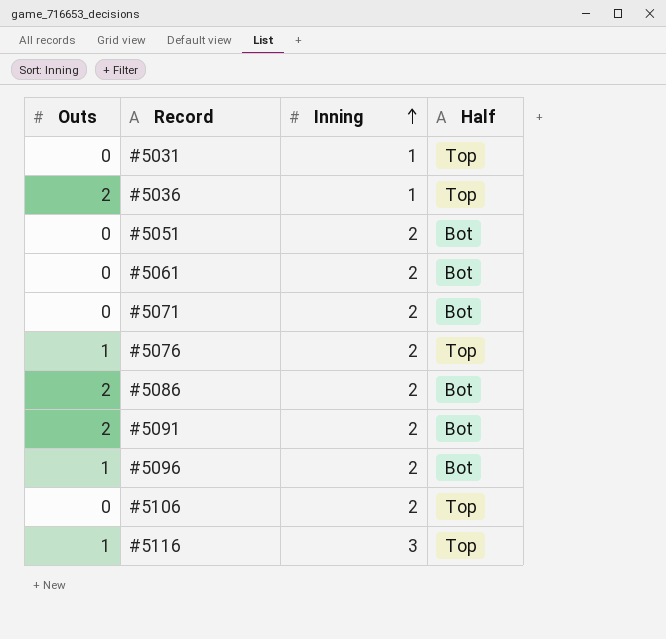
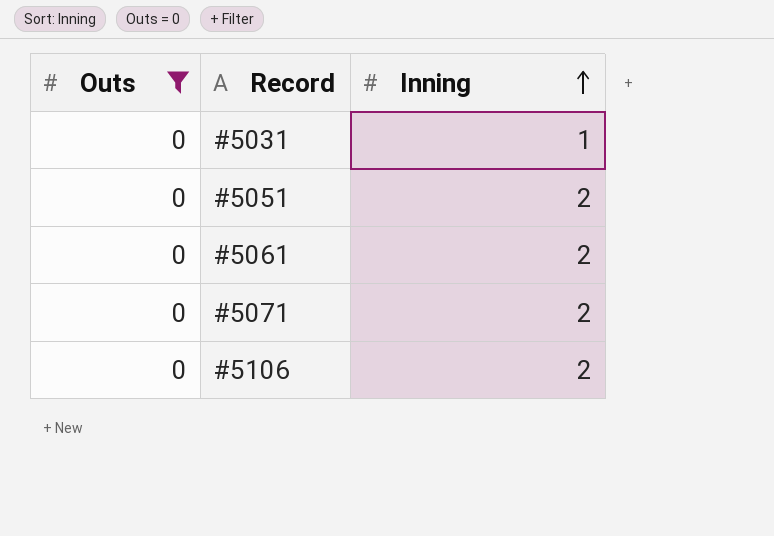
filter: none -> Outs = 0
column Half | position: 4 -> none

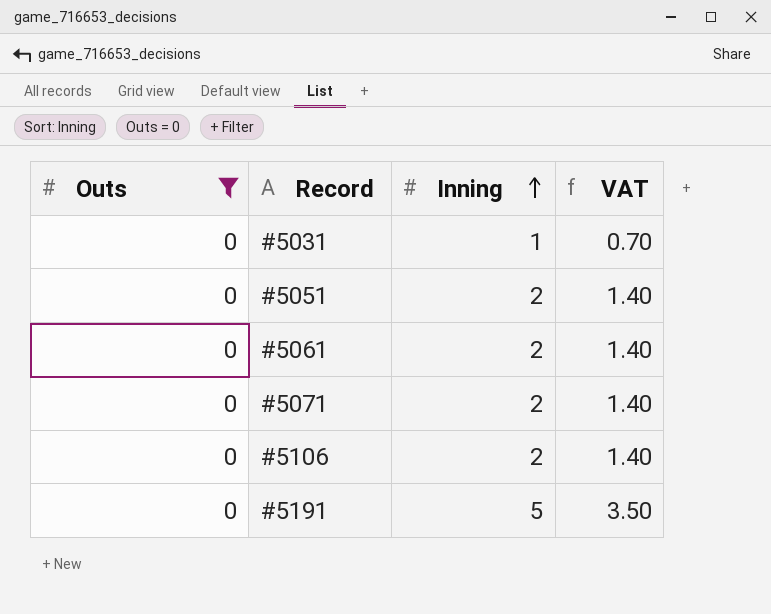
column VAT | formula: none -> [Inning] * 0.7
row #5191: none -> 0 | 5 | 3.50

